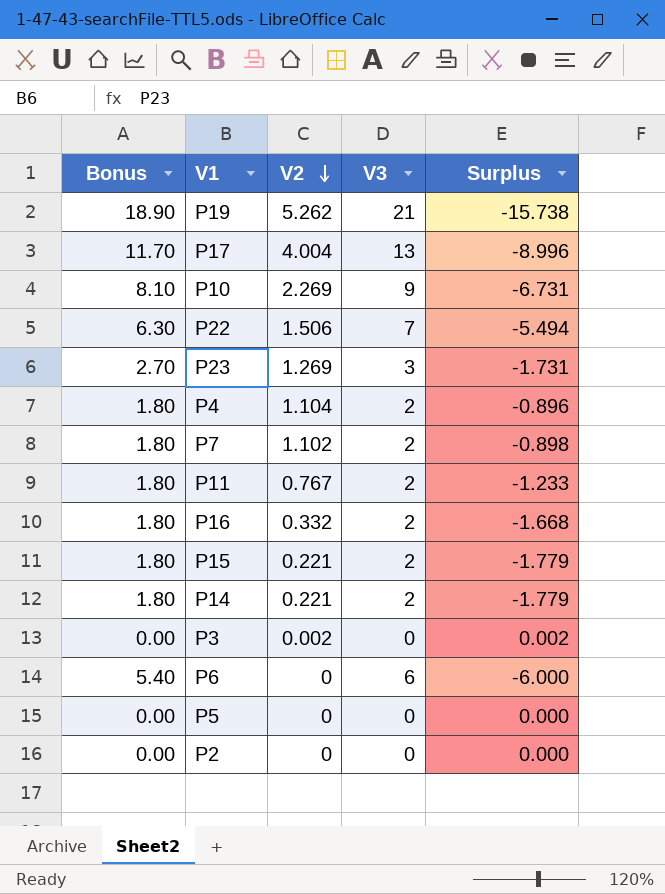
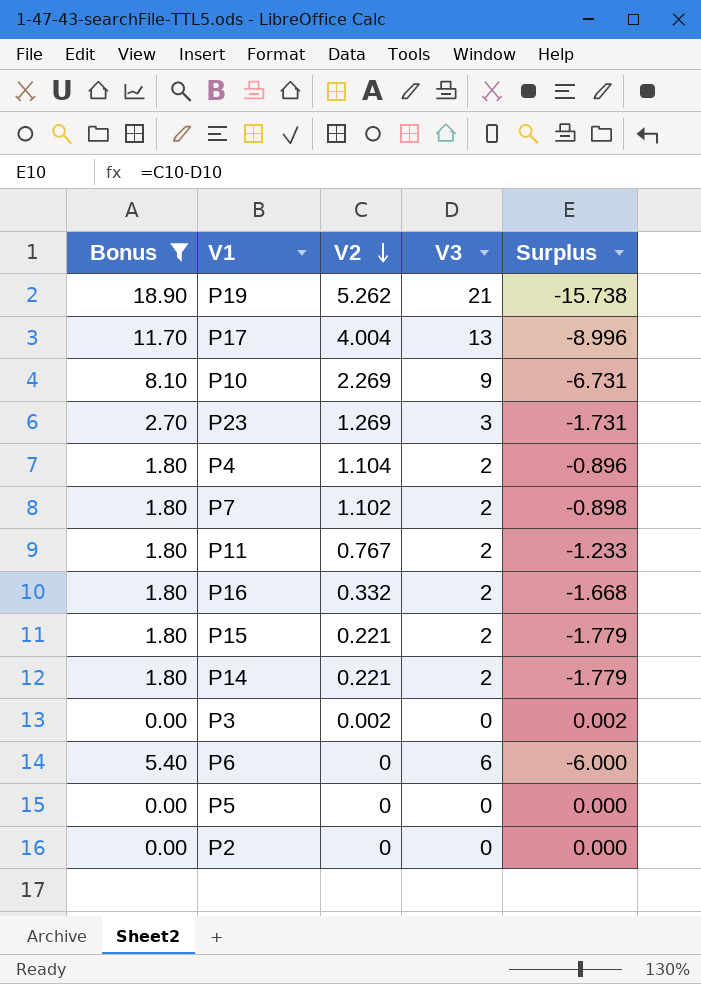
filter: none -> Bonus != 6.30

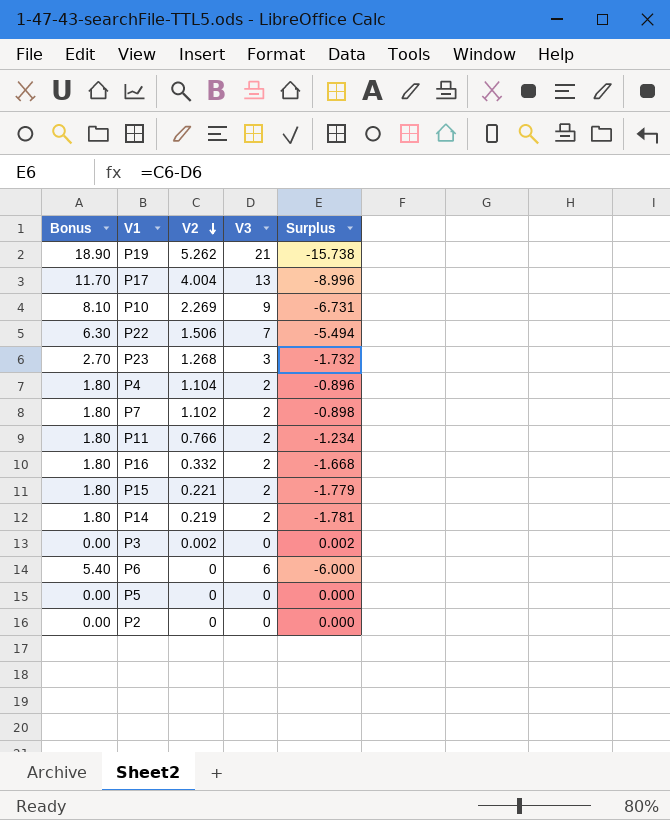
filter: Bonus != 6.30 -> none
P23 | V2: 1.269 -> 1.268
P23 | Surplus: -1.731 -> -1.732
P11 | V2: 0.767 -> 0.766
P11 | Surplus: -1.233 -> -1.234
P14 | V2: 0.221 -> 0.219
P14 | Surplus: -1.779 -> -1.781

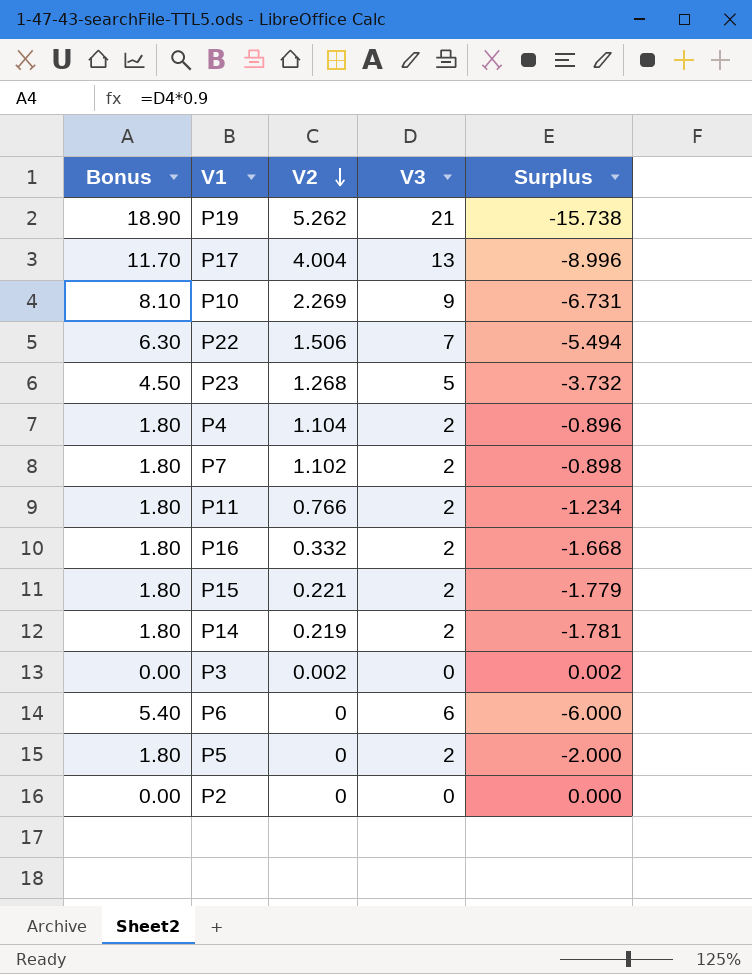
P23 | Bonus: 2.70 -> 4.50
P23 | V3: 3 -> 5
P23 | Surplus: -1.732 -> -3.732
P5 | Bonus: 0.00 -> 1.80
P5 | V3: 0 -> 2
P5 | Surplus: 0.000 -> -2.000

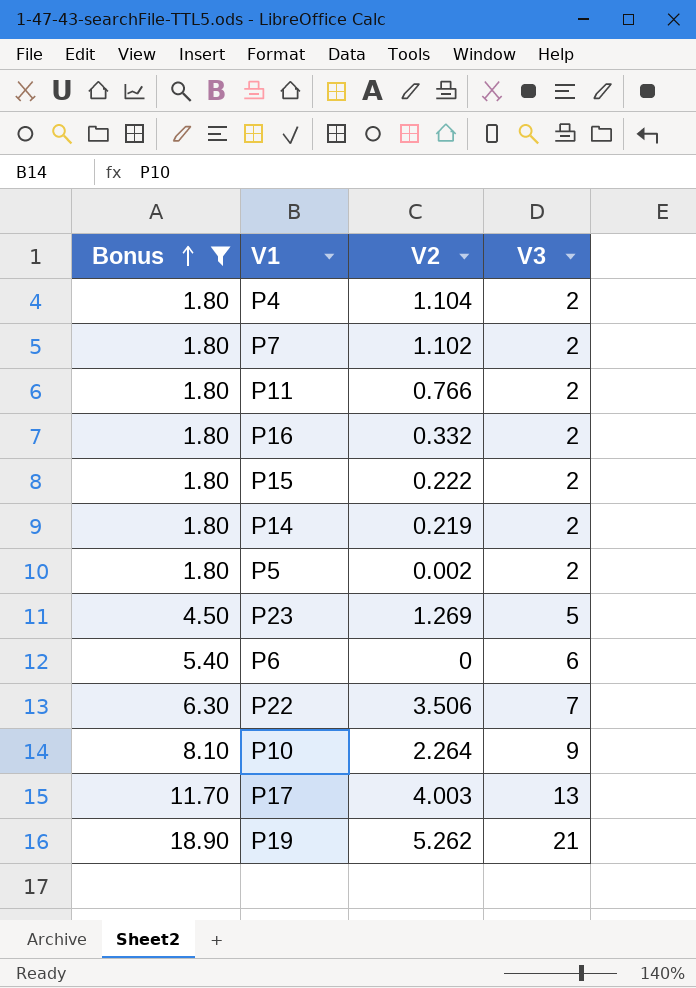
filter: none -> Bonus != 0.00
row order: V2 descending -> Bonus ascending
column Surplus | formula: [V2] - [V3] -> none
P15 | V2: 0.221 -> 0.222
P5 | V2: 0 -> 0.002
P23 | V2: 1.268 -> 1.269
P22 | V2: 1.506 -> 3.506
P10 | V2: 2.269 -> 2.264
P17 | V2: 4.004 -> 4.003

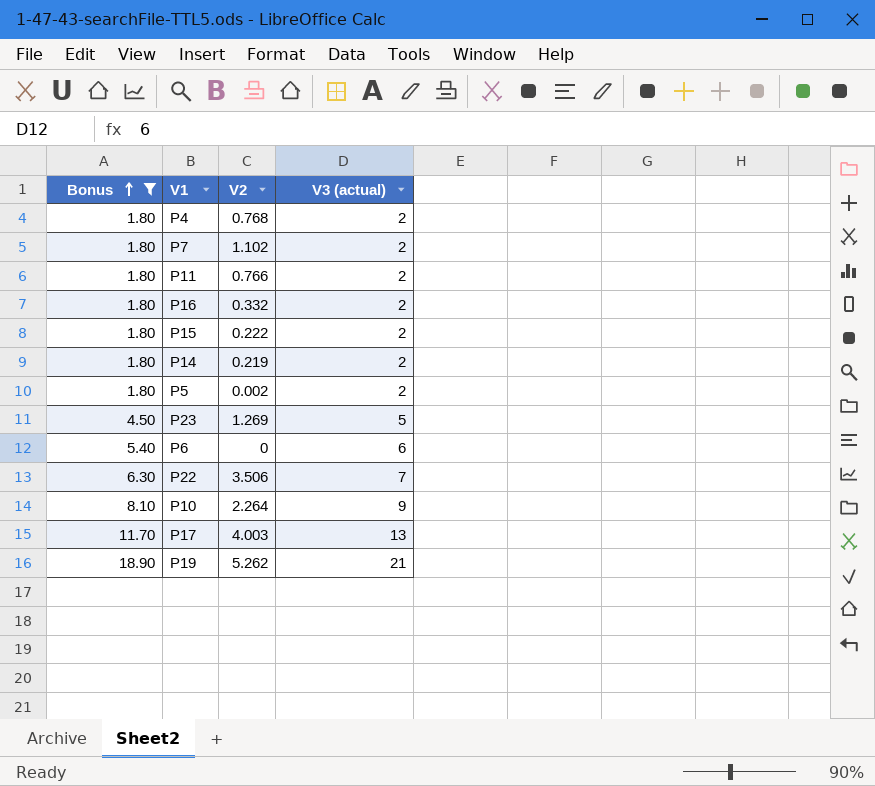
column name: V3 -> V3 (actual)
P4 | V2: 1.104 -> 0.768

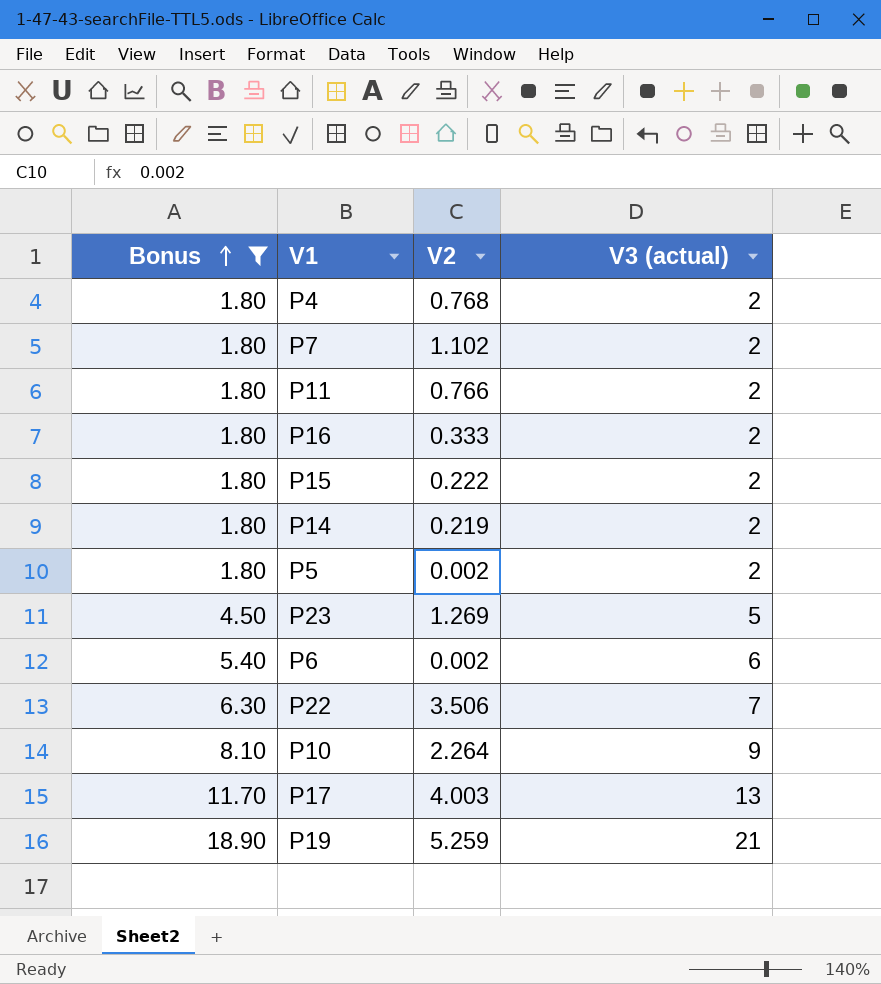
P16 | V2: 0.332 -> 0.333
P6 | V2: 0 -> 0.002
P19 | V2: 5.262 -> 5.259

